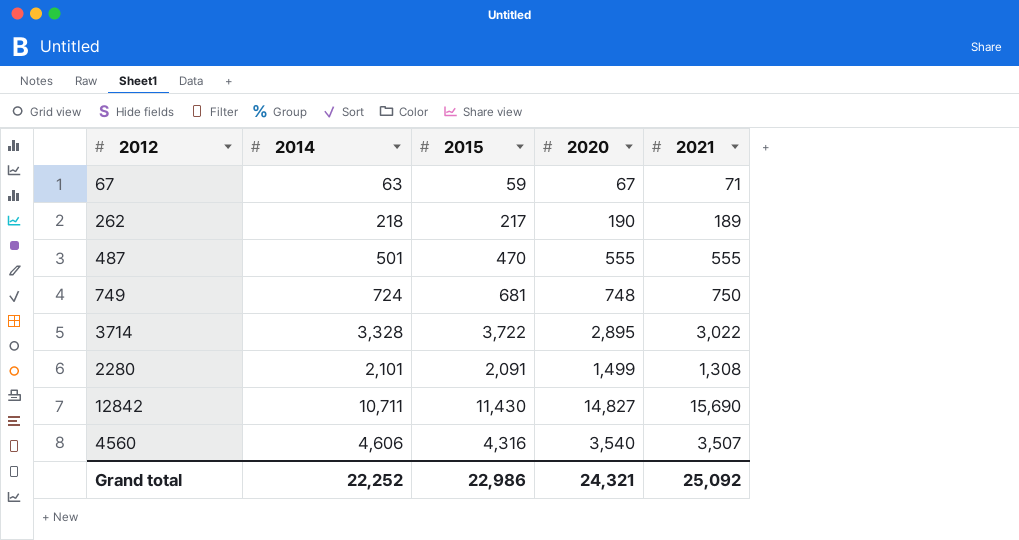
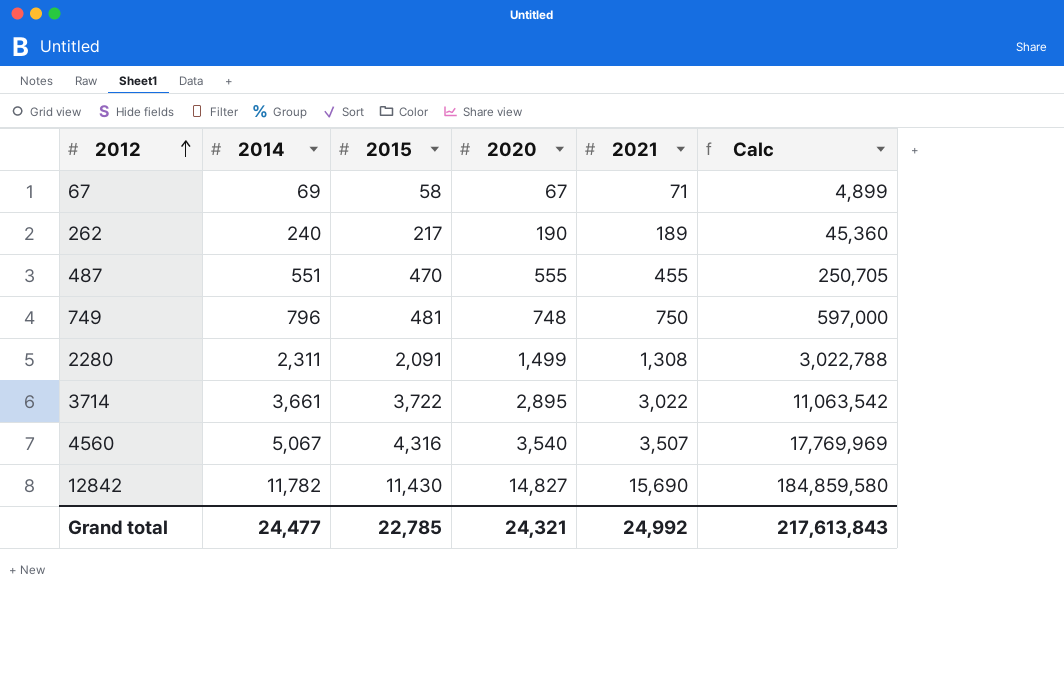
row order: none -> 2012 ascending
column Calc | formula: none -> [2014] * [2021]
67 | 2014: 63 -> 69
67 | 2015: 59 -> 58
262 | 2014: 218 -> 240
487 | 2014: 501 -> 551
487 | 2021: 555 -> 455
749 | 2014: 724 -> 796
749 | 2015: 681 -> 481
2280 | 2014: 2,101 -> 2,311
3714 | 2014: 3,328 -> 3,661
4560 | 2014: 4,606 -> 5,067
12842 | 2014: 10,711 -> 11,782
Grand total | 2014: 22,252 -> 24,477
Grand total | 2015: 22,986 -> 22,785
Grand total | 2021: 25,092 -> 24,992

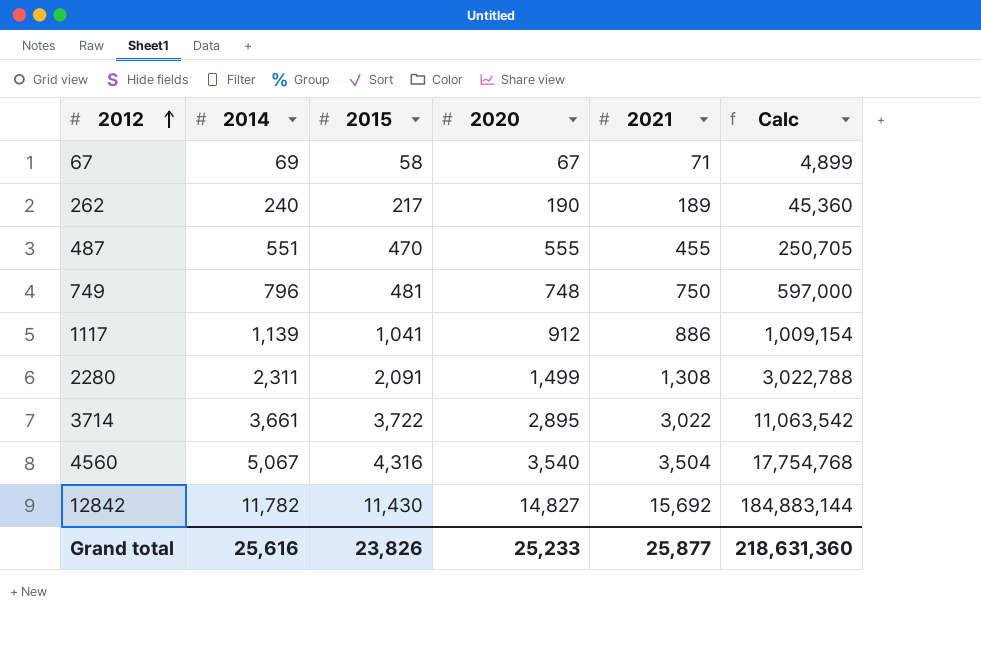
row 1117: none -> 1,139 | 1,041 | 912 | 886 | 1,009,154
4560 | 2021: 3,507 -> 3,504
4560 | Calc: 17,769,969 -> 17,754,768
12842 | 2021: 15,690 -> 15,692
12842 | Calc: 184,859,580 -> 184,883,144
Grand total | 2014: 24,477 -> 25,616
Grand total | 2015: 22,785 -> 23,826
Grand total | 2020: 24,321 -> 25,233
Grand total | 2021: 24,992 -> 25,877
Grand total | Calc: 217,613,843 -> 218,631,360

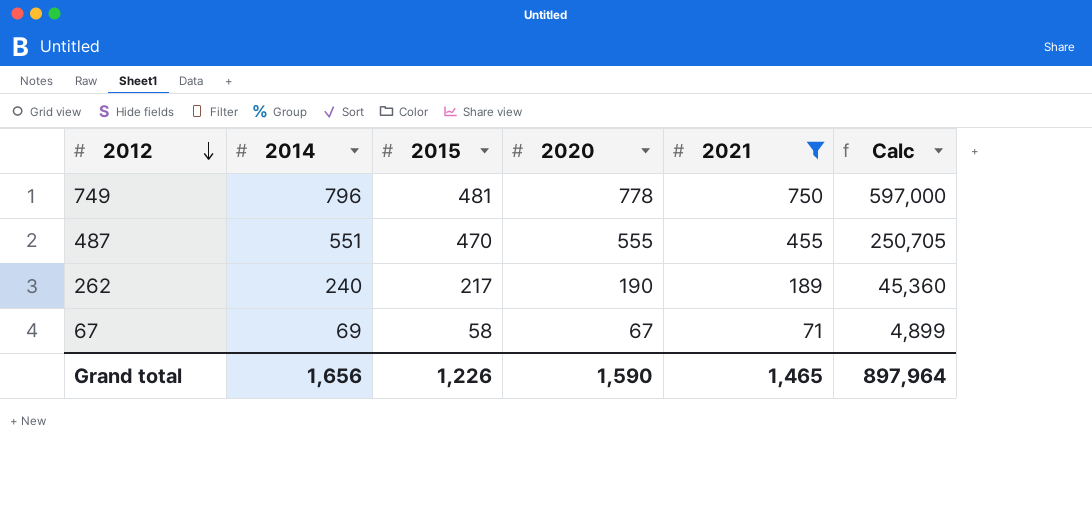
filter: none -> 2021 <= 750
row order: 2012 ascending -> 2012 descending
749 | 2020: 748 -> 778
Grand total | 2014: 25,616 -> 1,656
Grand total | 2015: 23,826 -> 1,226
Grand total | 2020: 25,233 -> 1,590
Grand total | 2021: 25,877 -> 1,465
Grand total | Calc: 218,631,360 -> 897,964

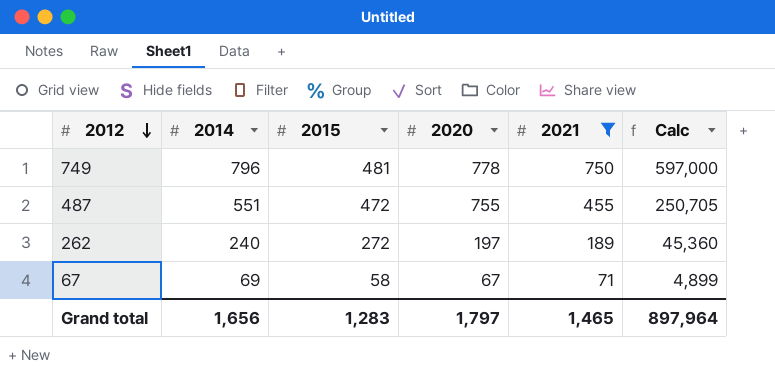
487 | 2015: 470 -> 472
487 | 2020: 555 -> 755
262 | 2015: 217 -> 272
262 | 2020: 190 -> 197
Grand total | 2015: 1,226 -> 1,283
Grand total | 2020: 1,590 -> 1,797

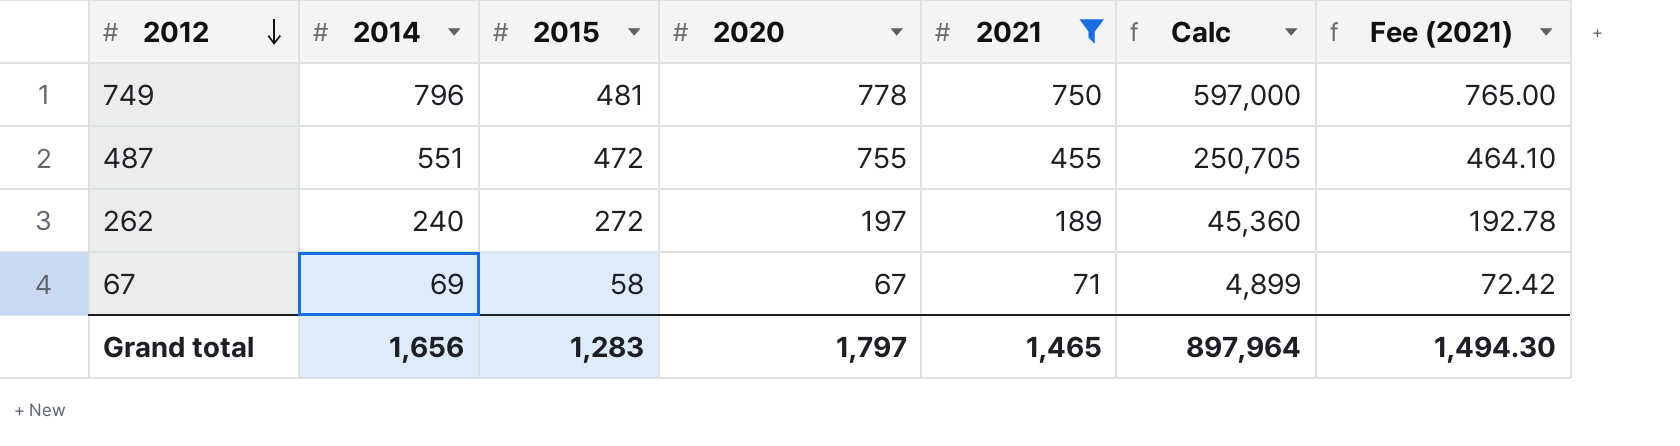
column Fee (2021) | formula: none -> [2021] * 1.02

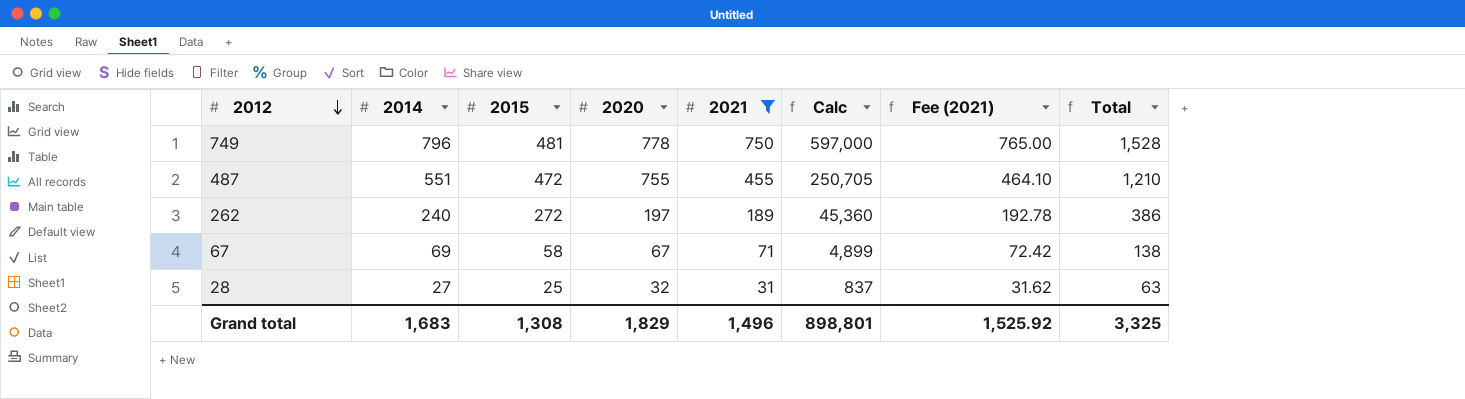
column Total | formula: none -> [2020] + [2021]
row 28: none -> 27 | 25 | 32 | 31 | 837 | 31.62 | 63
Grand total | 2014: 1,656 -> 1,683
Grand total | 2015: 1,283 -> 1,308
Grand total | 2020: 1,797 -> 1,829
Grand total | 2021: 1,465 -> 1,496
Grand total | Calc: 897,964 -> 898,801
Grand total | Fee (2021): 1,494.30 -> 1,525.92

